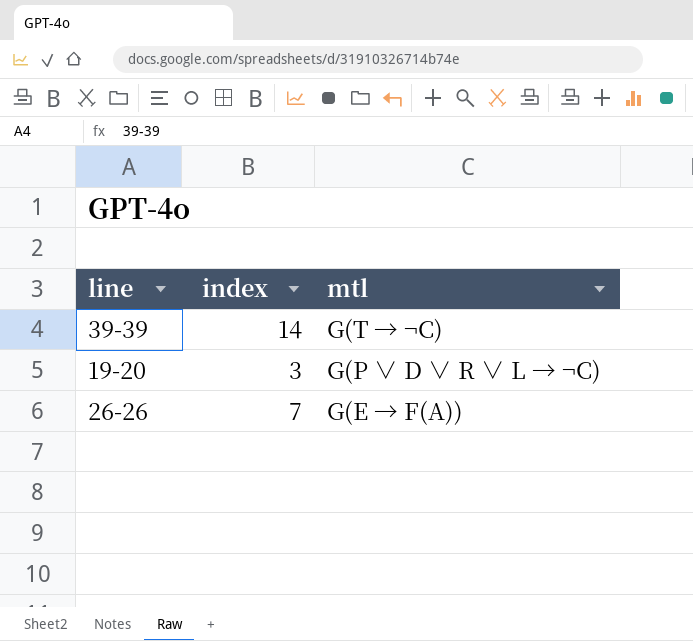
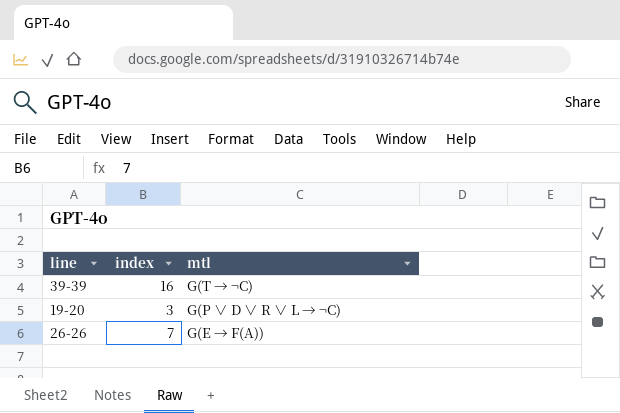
39-39 | index: 14 -> 16

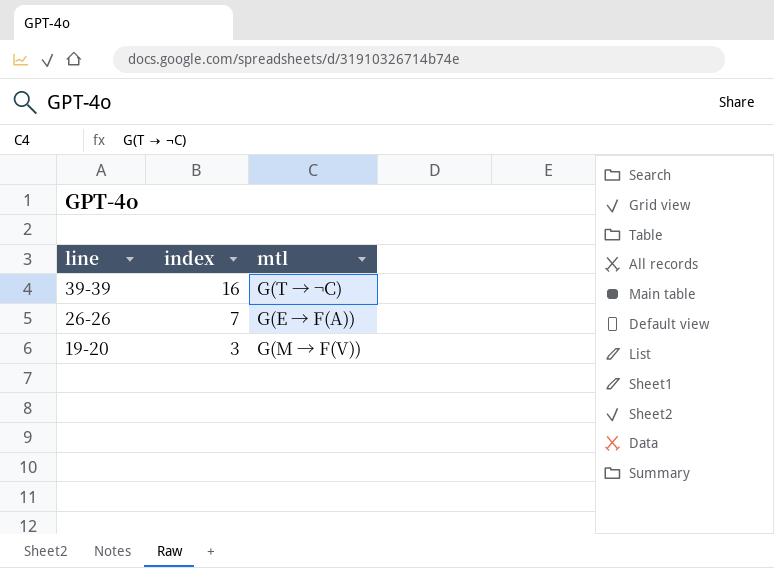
row order: mtl descending -> line descending
19-20 | mtl: G(P ∨ D ∨ R ∨ L → ¬C) -> G(M → F(V))

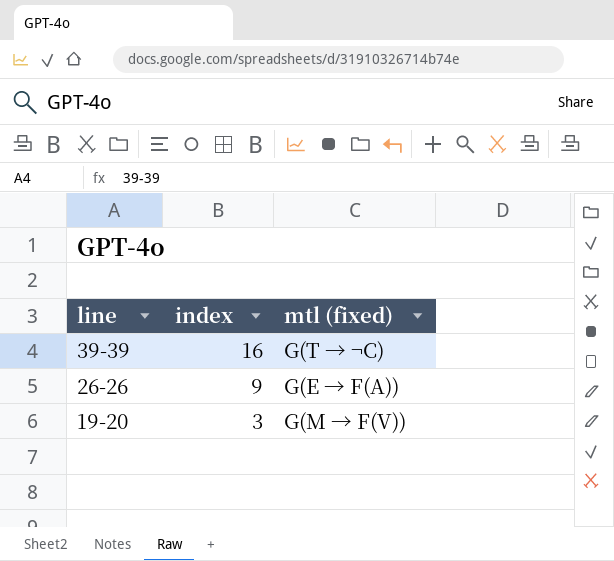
column name: mtl -> mtl (fixed)
26-26 | index: 7 -> 9

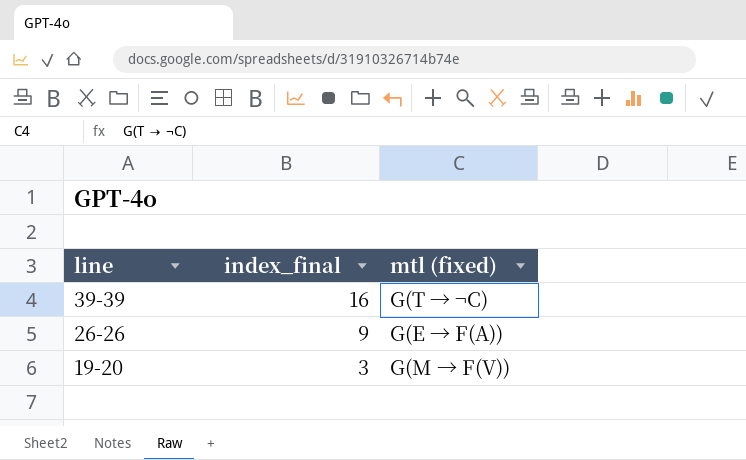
column name: index -> index_final

